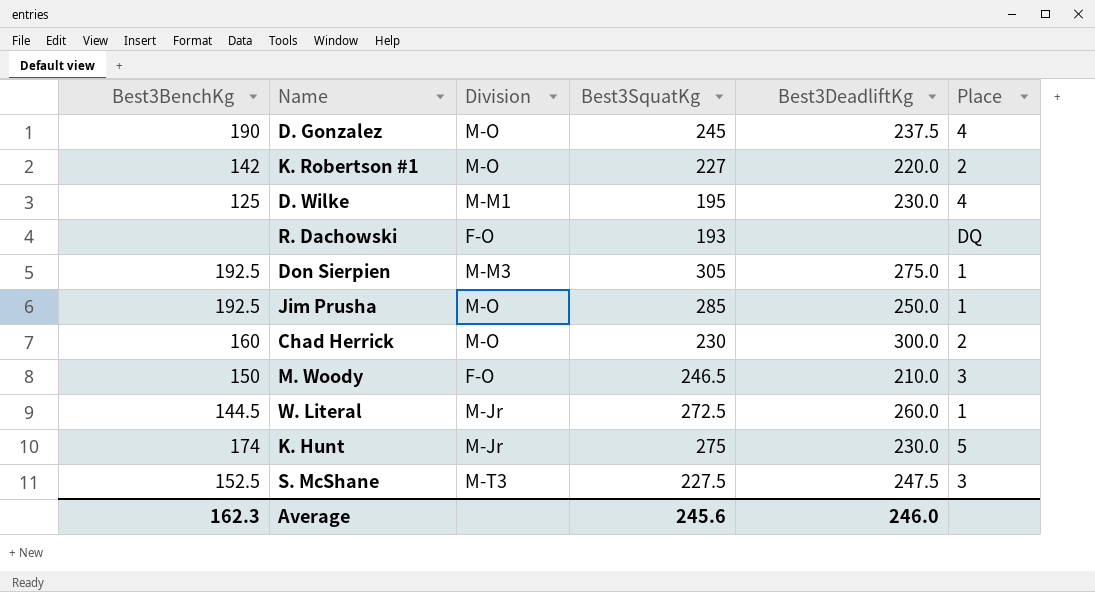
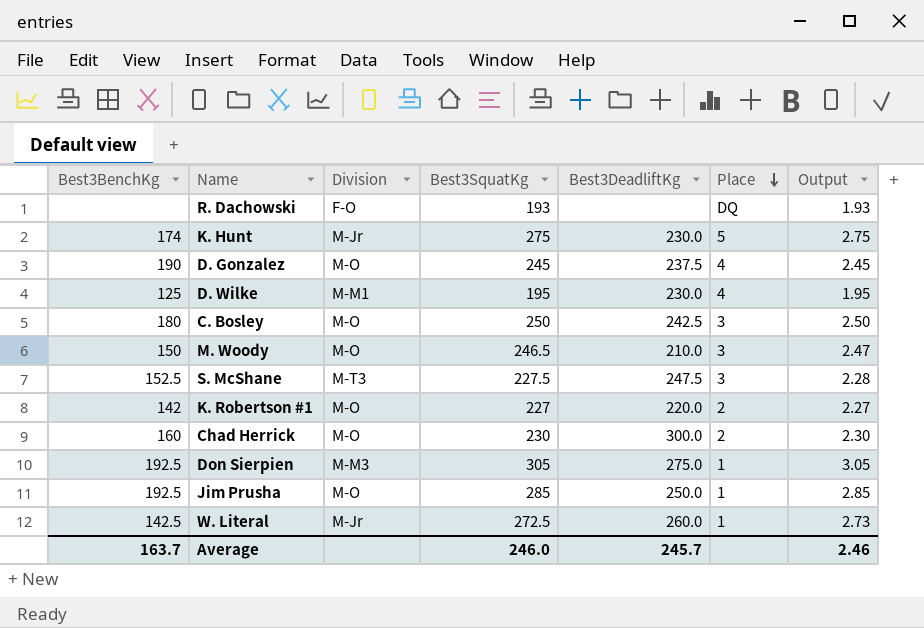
row order: none -> Place descending
column Output | formula: none -> [Best3SquatKg] * 0.01
row C. Bosley: none -> 180 | M-O | 250 | 242.5 | 3 | 2.50
M. Woody | Division: F-O -> M-O
W. Literal | Best3BenchKg: 144.5 -> 142.5
Average | Best3BenchKg: 162.3 -> 163.7
Average | Best3SquatKg: 245.6 -> 246.0
Average | Best3DeadliftKg: 246.0 -> 245.7

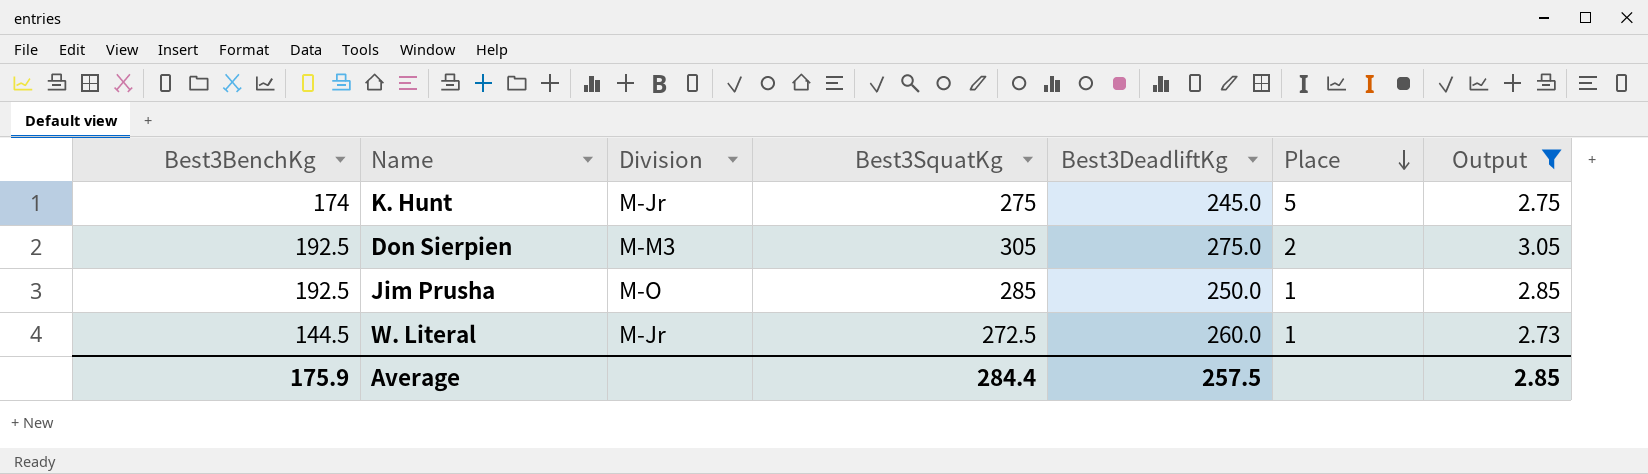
filter: none -> Output >= 2.73
K. Hunt | Best3DeadliftKg: 230.0 -> 245.0
Don Sierpien | Place: 1 -> 2
W. Literal | Best3BenchKg: 142.5 -> 144.5
Average | Best3BenchKg: 163.7 -> 175.9
Average | Best3SquatKg: 246.0 -> 284.4
Average | Best3DeadliftKg: 245.7 -> 257.5
Average | Output: 2.46 -> 2.85

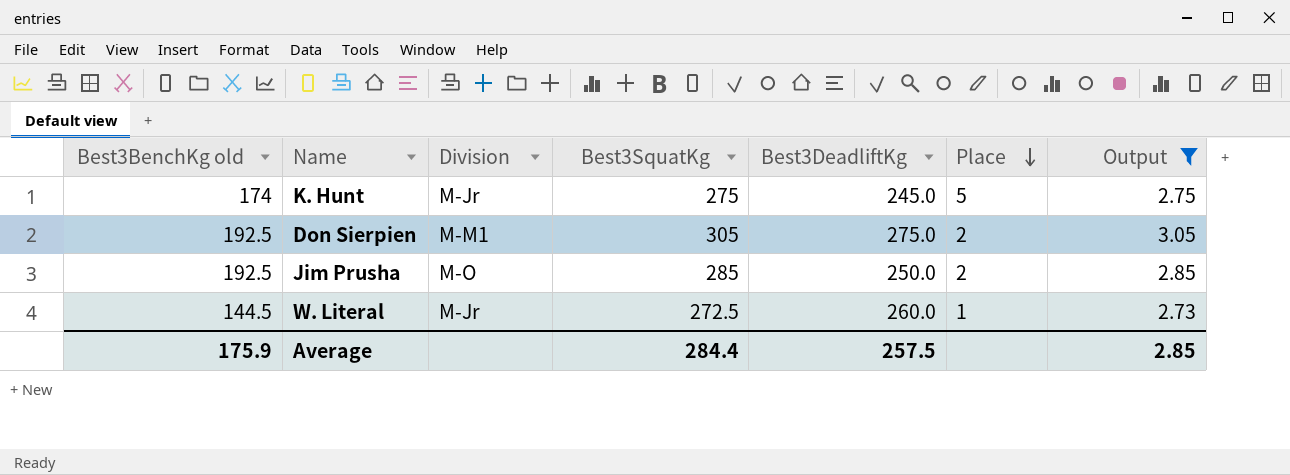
column name: Best3BenchKg -> Best3BenchKg old
Don Sierpien | Division: M-M3 -> M-M1
Jim Prusha | Place: 1 -> 2

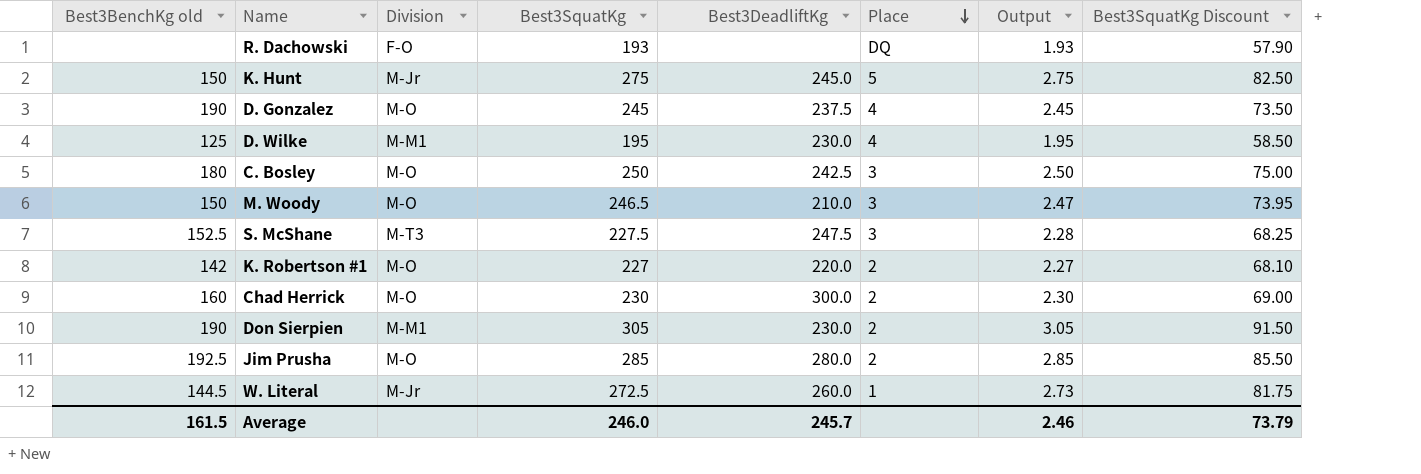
filter: Output >= 2.73 -> none
column Best3SquatKg Discount | formula: none -> [Best3SquatKg] * 0.3
K. Hunt | Best3BenchKg old: 174 -> 150
Don Sierpien | Best3BenchKg old: 192.5 -> 190
Don Sierpien | Best3DeadliftKg: 275.0 -> 230.0
Jim Prusha | Best3DeadliftKg: 250.0 -> 280.0
Average | Best3BenchKg old: 175.9 -> 161.5
Average | Best3SquatKg: 284.4 -> 246.0
Average | Best3DeadliftKg: 257.5 -> 245.7
Average | Output: 2.85 -> 2.46

